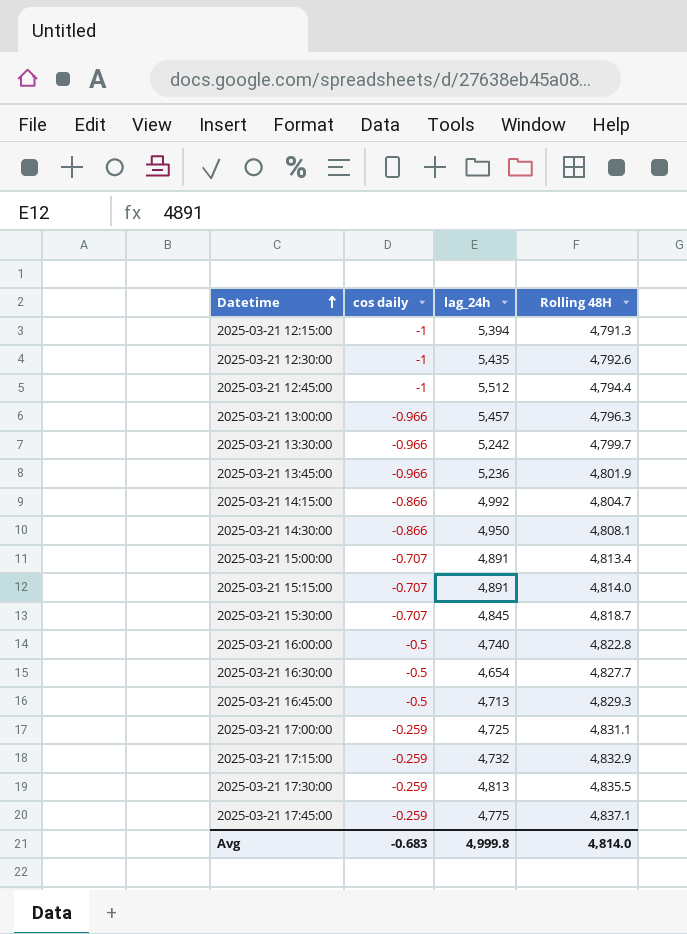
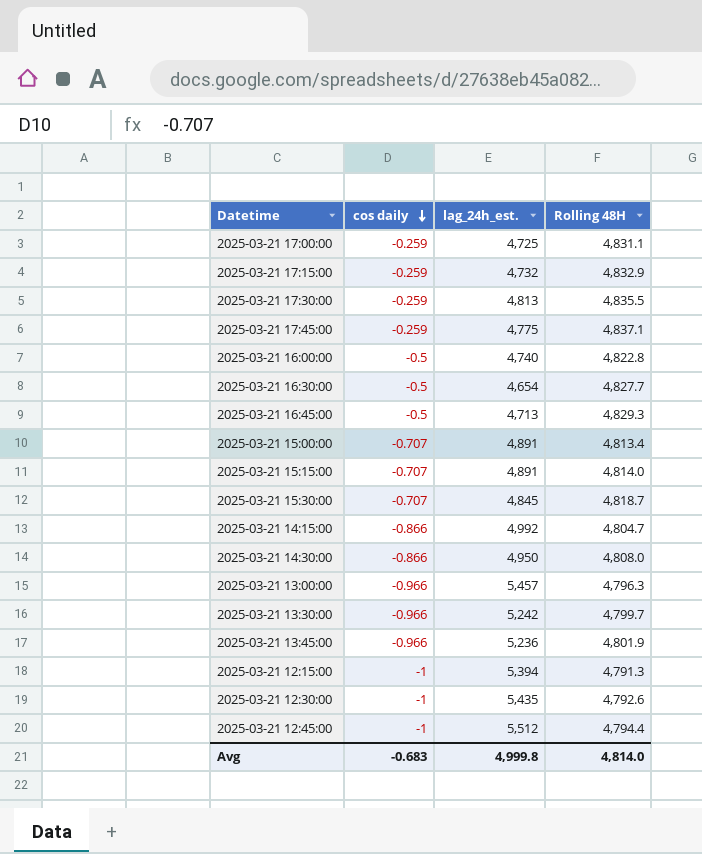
row order: Datetime ascending -> cos daily descending
column name: lag_24h -> lag_24h_est.
2025-03-21 14:30:00 | Rolling 48H: 4,808.1 -> 4,808.0

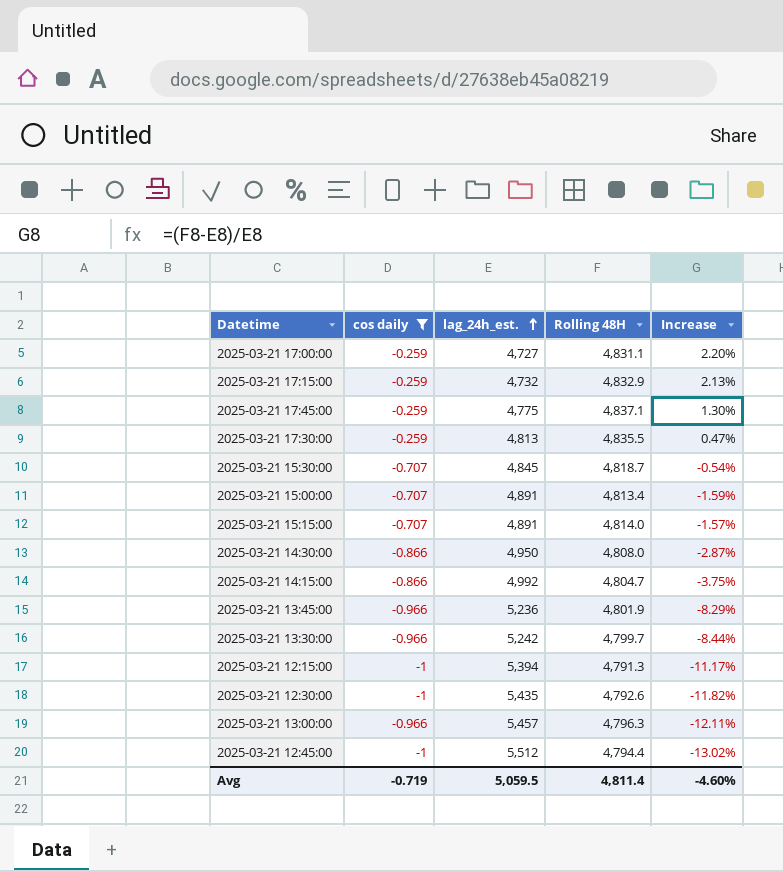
filter: none -> cos daily != -0.5
row order: cos daily descending -> lag_24h_est. ascending
column Increase | formula: none -> ([Rolling 48H] - [lag_24h_est.]) / [lag_24h_est.]
2025-03-21 17:00:00 | lag_24h_est.: 4,725 -> 4,727
Avg | cos daily: -0.683 -> -0.719
Avg | lag_24h_est.: 4,999.8 -> 5,059.5
Avg | Rolling 48H: 4,814.0 -> 4,811.4

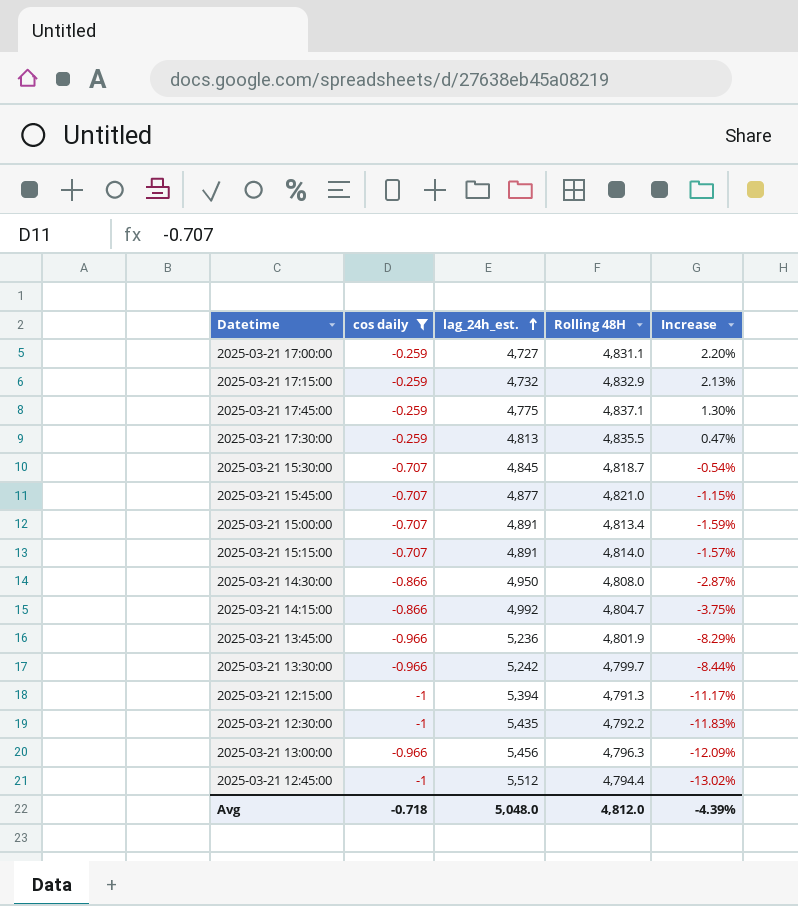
row 2025-03-21 15:45:00: none -> -0.707 | 4,877 | 4,821.0 | -1.15%
2025-03-21 12:30:00 | Rolling 48H: 4,792.6 -> 4,792.2
2025-03-21 12:30:00 | Increase: -11.82% -> -11.83%
2025-03-21 13:00:00 | lag_24h_est.: 5,457 -> 5,456
2025-03-21 13:00:00 | Increase: -12.11% -> -12.09%
Avg | cos daily: -0.719 -> -0.718
Avg | lag_24h_est.: 5,059.5 -> 5,048.0
Avg | Rolling 48H: 4,811.4 -> 4,812.0
Avg | Increase: -4.60% -> -4.39%

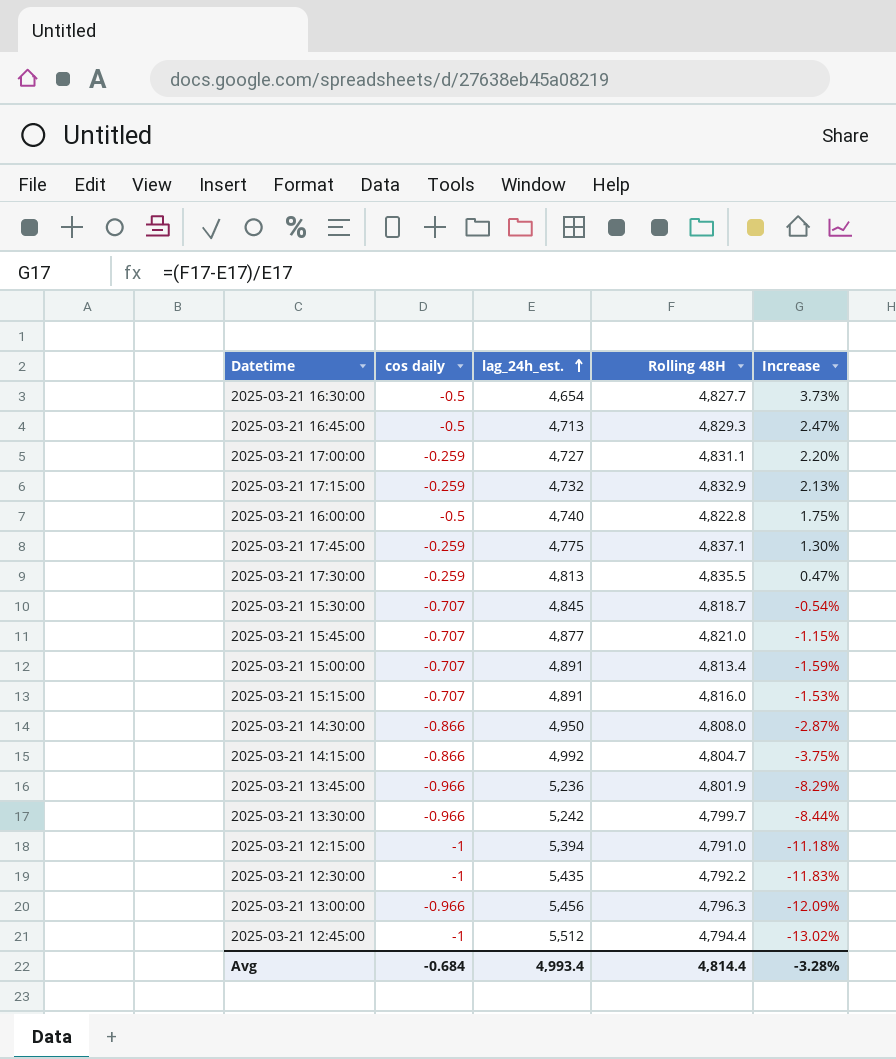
filter: cos daily != -0.5 -> none
2025-03-21 15:15:00 | Rolling 48H: 4,814.0 -> 4,816.0
2025-03-21 15:15:00 | Increase: -1.57% -> -1.53%
2025-03-21 12:15:00 | Rolling 48H: 4,791.3 -> 4,791.0
2025-03-21 12:15:00 | Increase: -11.17% -> -11.18%
Avg | cos daily: -0.718 -> -0.684
Avg | lag_24h_est.: 5,048.0 -> 4,993.4
Avg | Rolling 48H: 4,812.0 -> 4,814.4
Avg | Increase: -4.39% -> -3.28%

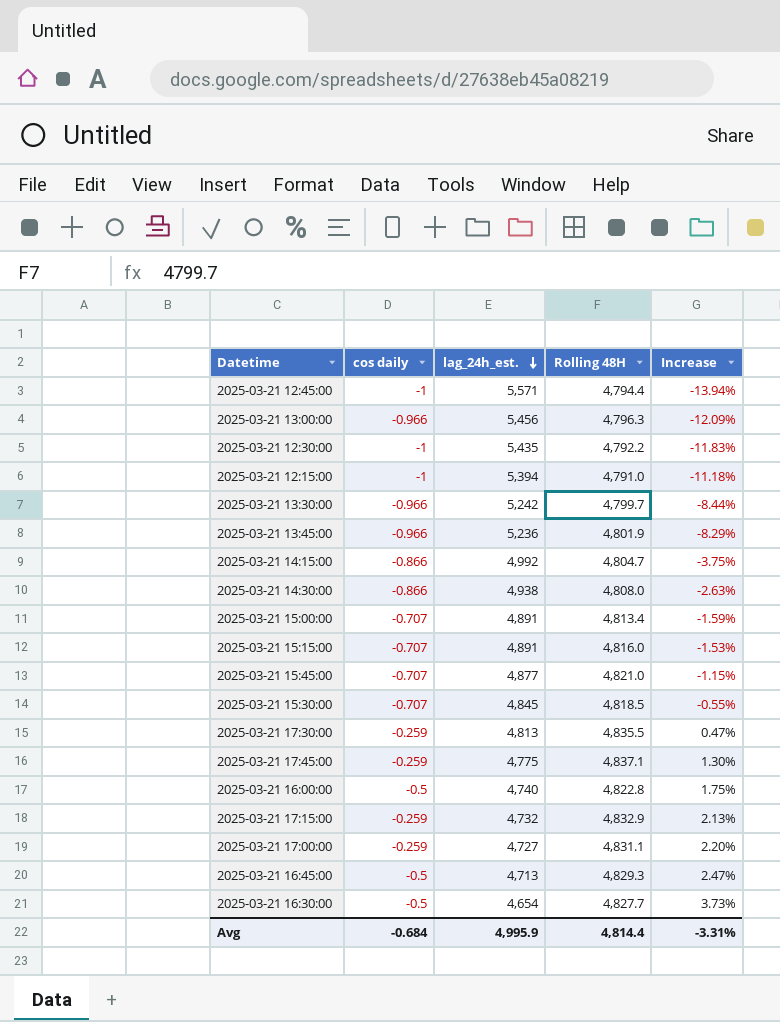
row order: lag_24h_est. ascending -> lag_24h_est. descending
2025-03-21 12:45:00 | lag_24h_est.: 5,512 -> 5,571
2025-03-21 12:45:00 | Increase: -13.02% -> -13.94%
2025-03-21 14:30:00 | lag_24h_est.: 4,950 -> 4,938
2025-03-21 14:30:00 | Increase: -2.87% -> -2.63%
2025-03-21 15:30:00 | Rolling 48H: 4,818.7 -> 4,818.5
2025-03-21 15:30:00 | Increase: -0.54% -> -0.55%
Avg | lag_24h_est.: 4,993.4 -> 4,995.9
Avg | Increase: -3.28% -> -3.31%

